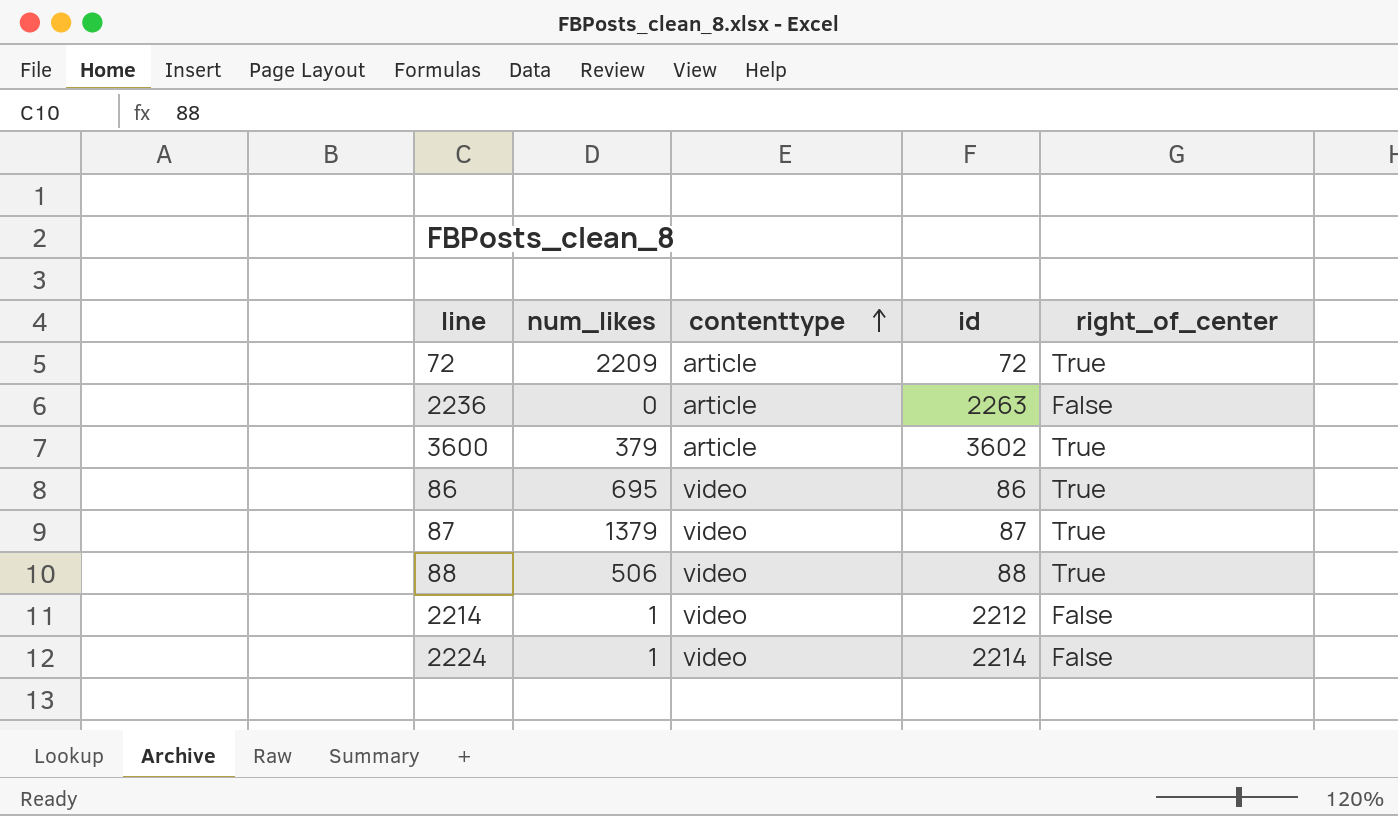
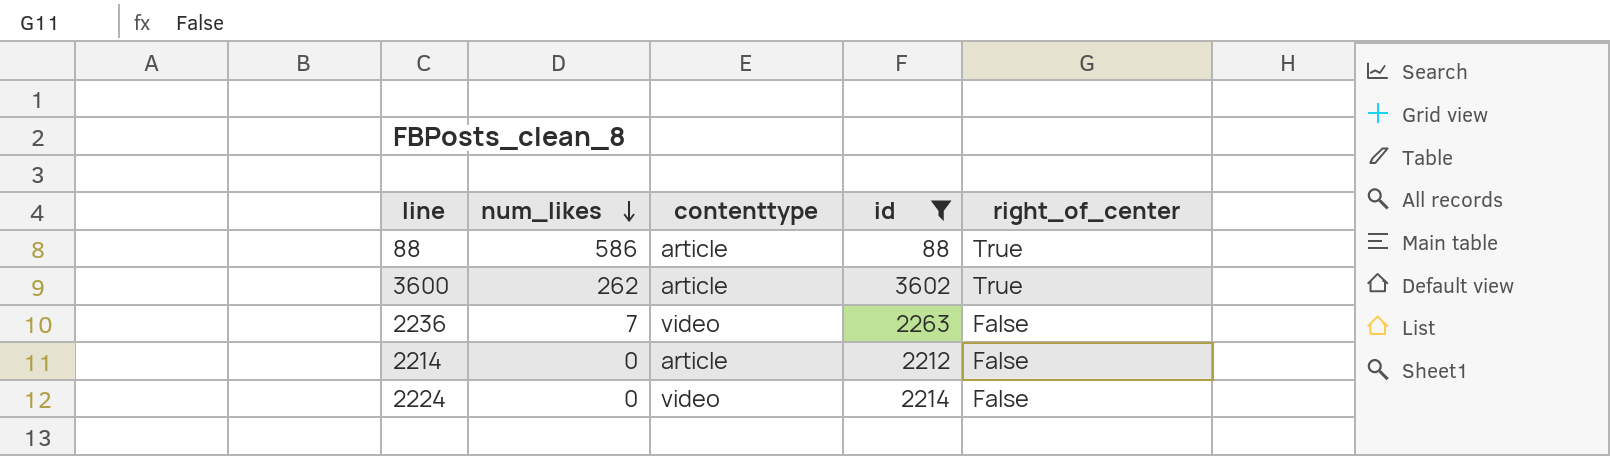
filter: none -> id >= 88
row order: contenttype ascending -> num_likes descending
88 | num_likes: 506 -> 586
88 | contenttype: video -> article
3600 | num_likes: 379 -> 262
2236 | num_likes: 0 -> 7
2236 | contenttype: article -> video
2214 | num_likes: 1 -> 0
2214 | contenttype: video -> article
2224 | num_likes: 1 -> 0

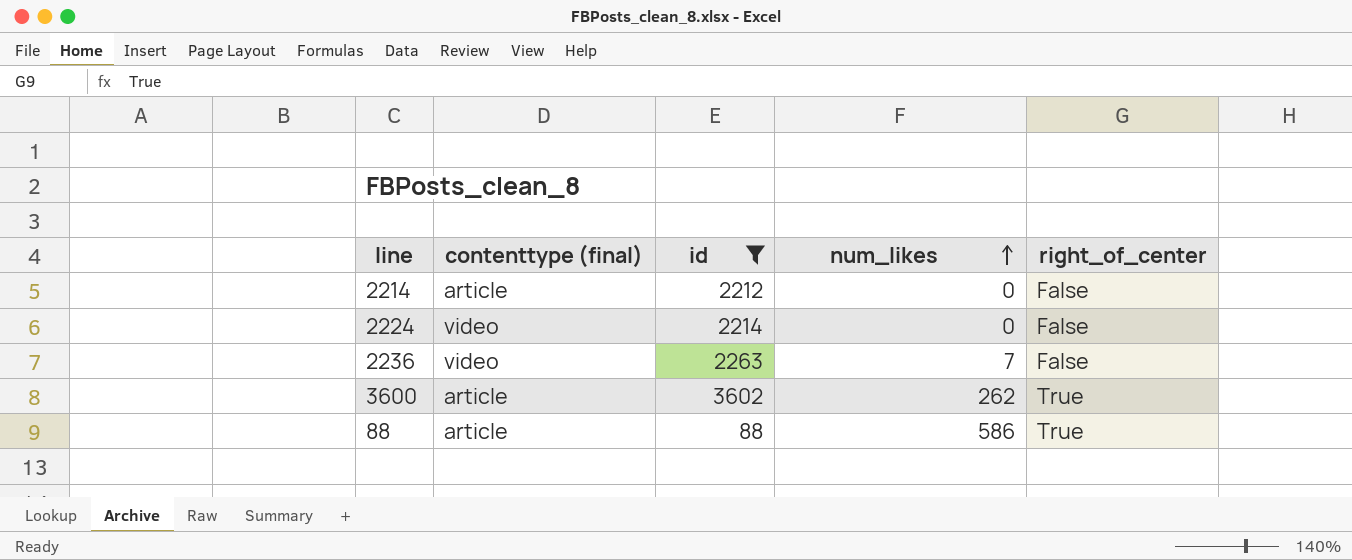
row order: num_likes descending -> num_likes ascending
column name: contenttype -> contenttype (final)
column num_likes | position: 2 -> 4

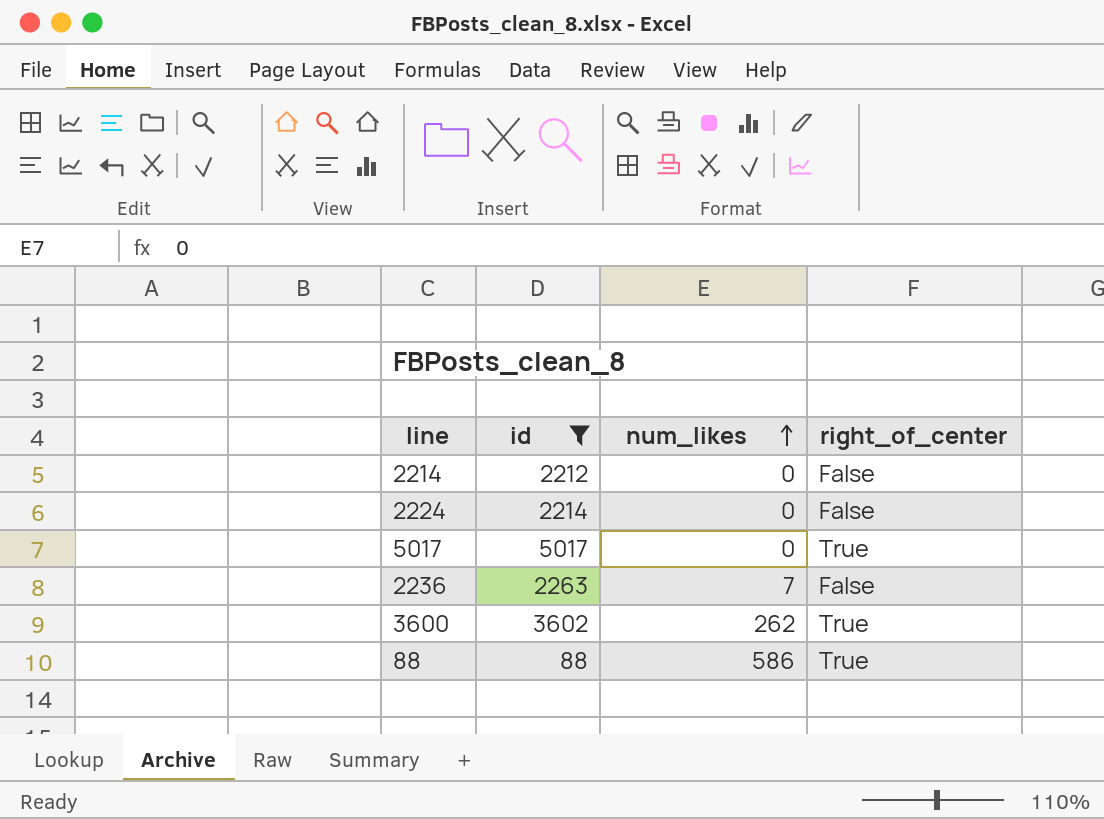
column contenttype (final) | position: 2 -> none
row 5017: none -> 5017 | 0 | True

